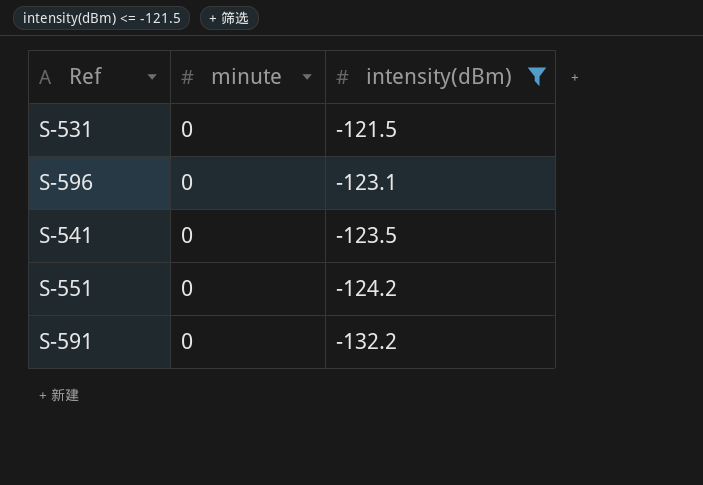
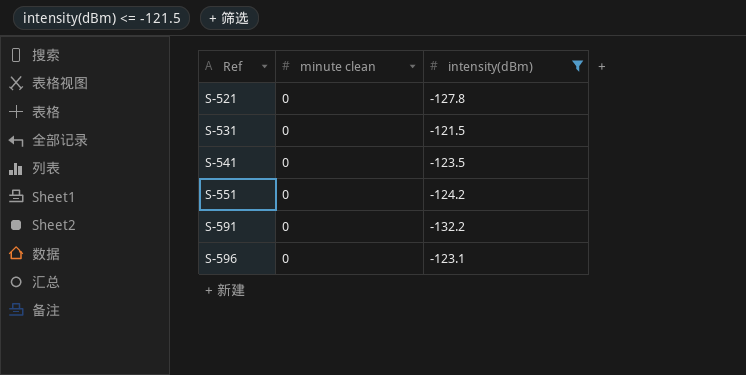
row order: intensity(dBm) descending -> Ref ascending
column name: minute -> minute clean
row S-521: none -> 0 | -127.8

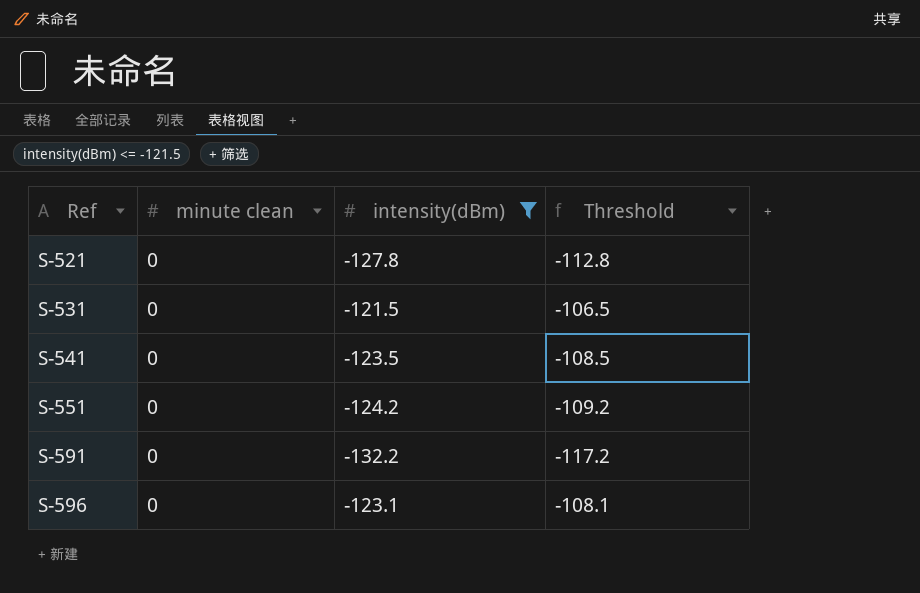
column Threshold | formula: none -> [intensity(dBm)] + 15

